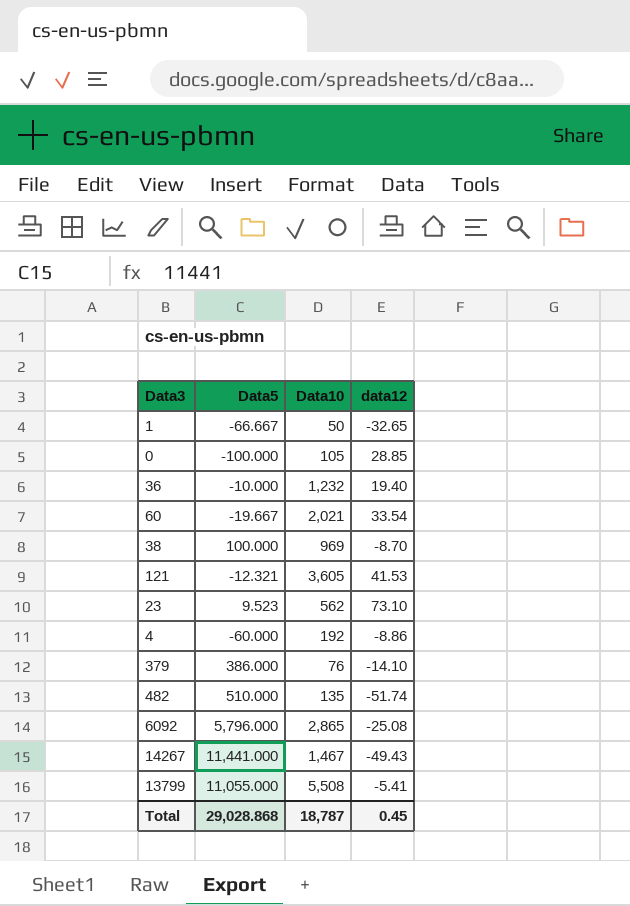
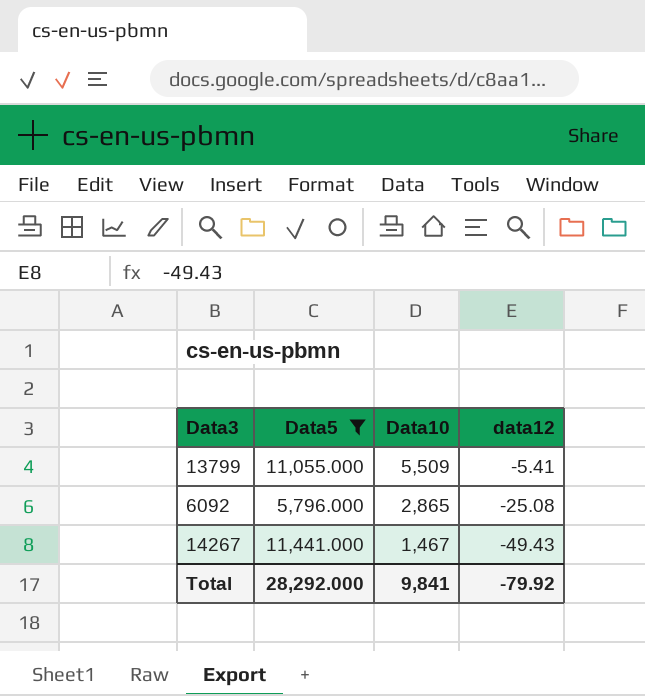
filter: none -> Data5 >= 5,796.000
row order: none -> Data10 descending
13799 | Data10: 5,508 -> 5,509
Total | Data5: 29,028.868 -> 28,292.000
Total | Data10: 18,787 -> 9,841
Total | data12: 0.45 -> -79.92

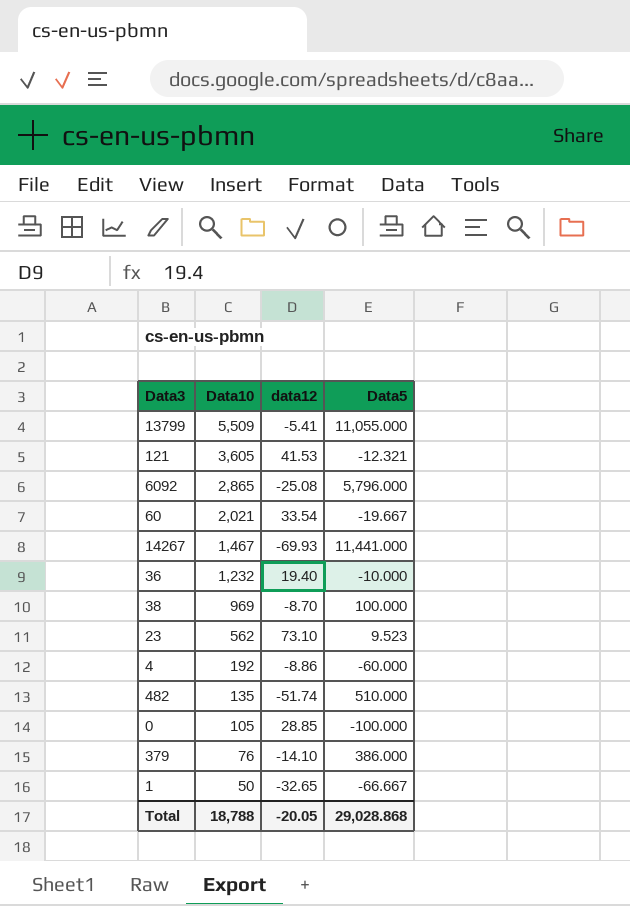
filter: Data5 >= 5,796.000 -> none
column Data5 | position: 2 -> 4
14267 | data12: -49.43 -> -69.93
Total | Data10: 9,841 -> 18,788
Total | data12: -79.92 -> -20.05
Total | Data5: 28,292.000 -> 29,028.868

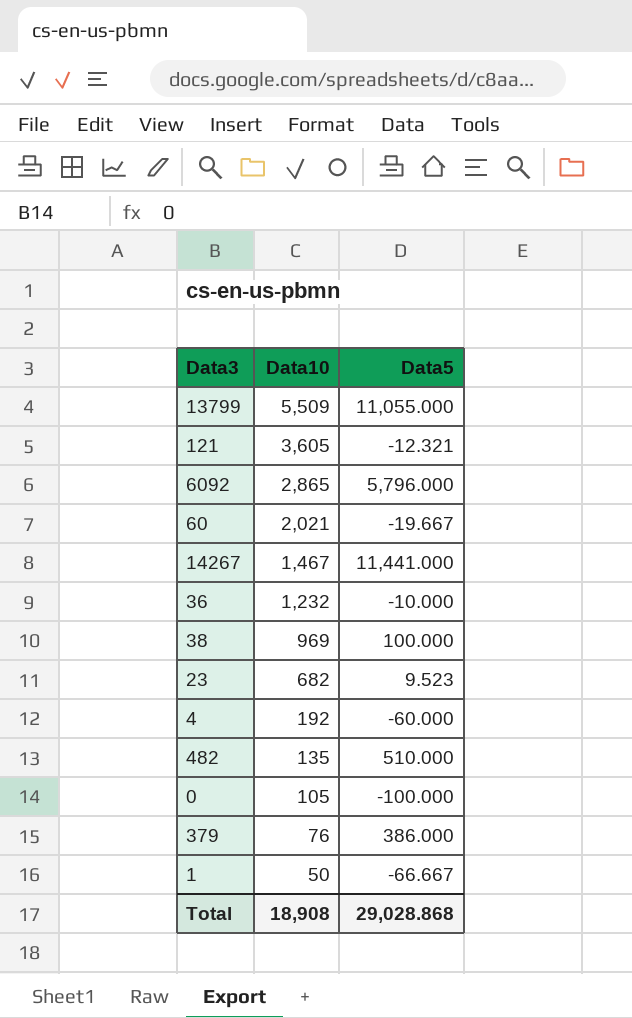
column data12 | position: 3 -> none
23 | Data10: 562 -> 682
Total | Data10: 18,788 -> 18,908

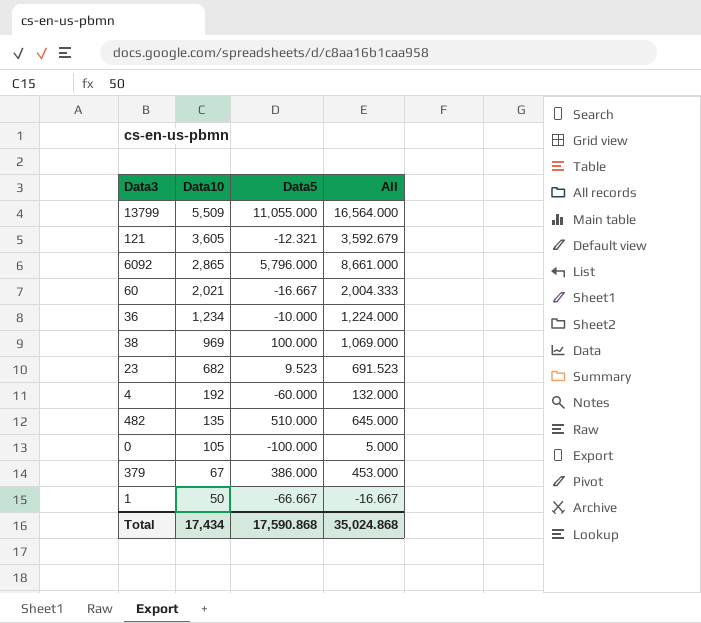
column All | formula: none -> [Data10] + [Data5]
row 14267: 1,467 | 11,441.000 -> none
60 | Data5: -19.667 -> -16.667
36 | Data10: 1,232 -> 1,234
379 | Data10: 76 -> 67
Total | Data10: 18,908 -> 17,434
Total | Data5: 29,028.868 -> 17,590.868

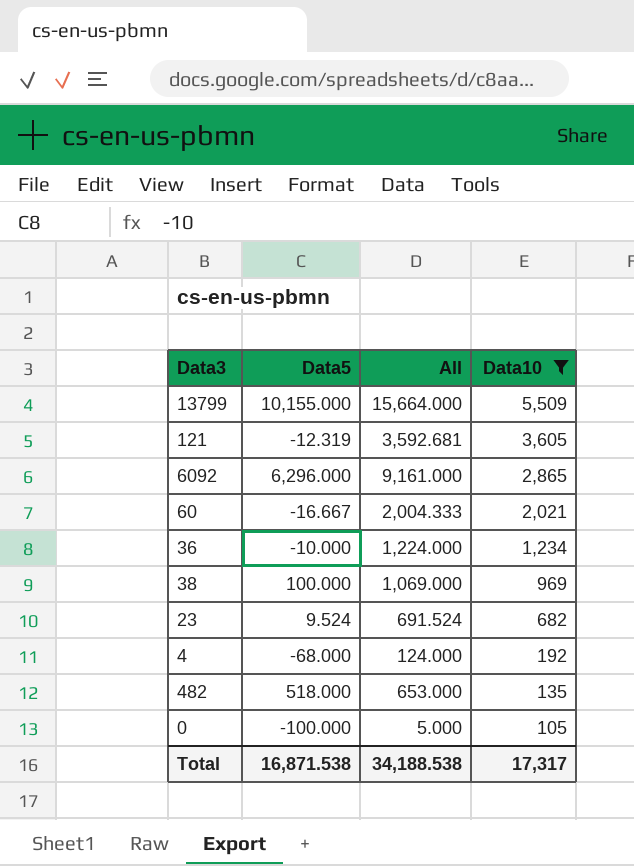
filter: none -> Data10 >= 105
column Data10 | position: 2 -> 4
13799 | Data5: 11,055.000 -> 10,155.000
13799 | All: 16,564.000 -> 15,664.000
121 | Data5: -12.321 -> -12.319
121 | All: 3,592.679 -> 3,592.681
6092 | Data5: 5,796.000 -> 6,296.000
6092 | All: 8,661.000 -> 9,161.000
23 | Data5: 9.523 -> 9.524
23 | All: 691.523 -> 691.524
4 | Data5: -60.000 -> -68.000
4 | All: 132.000 -> 124.000
482 | Data5: 510.000 -> 518.000
482 | All: 645.000 -> 653.000
Total | Data5: 17,590.868 -> 16,871.538
Total | All: 35,024.868 -> 34,188.538
Total | Data10: 17,434 -> 17,317

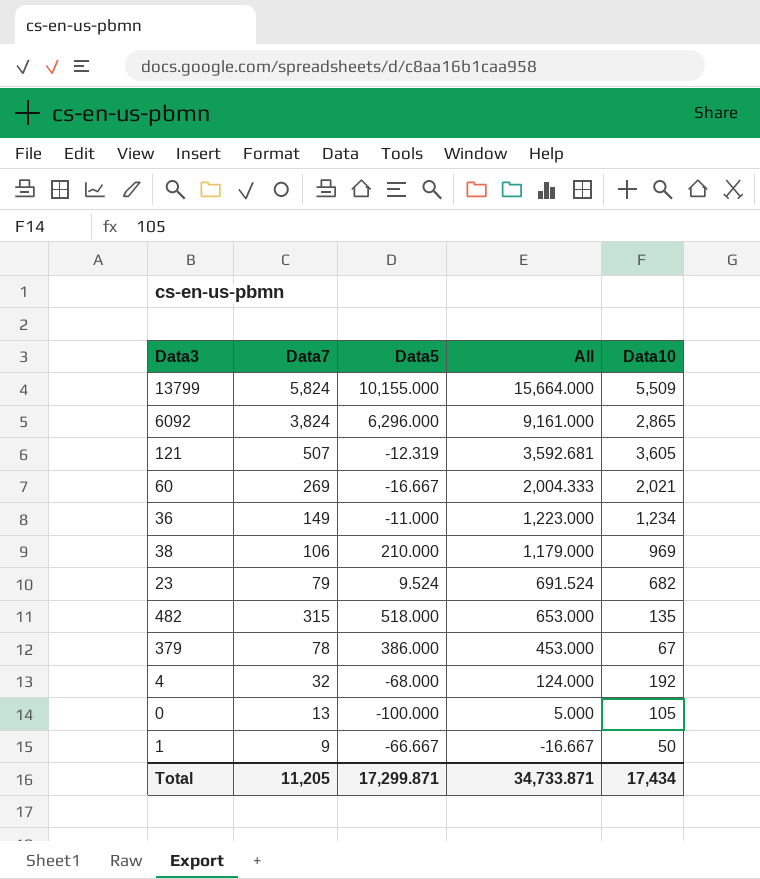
filter: Data10 >= 105 -> none
row order: Data10 descending -> All descending
column Data7 | position: none -> 2
36 | Data5: -10.000 -> -11.000
36 | All: 1,224.000 -> 1,223.000
38 | Data5: 100.000 -> 210.000
38 | All: 1,069.000 -> 1,179.000
Total | Data5: 16,871.538 -> 17,299.871
Total | All: 34,188.538 -> 34,733.871
Total | Data10: 17,317 -> 17,434

